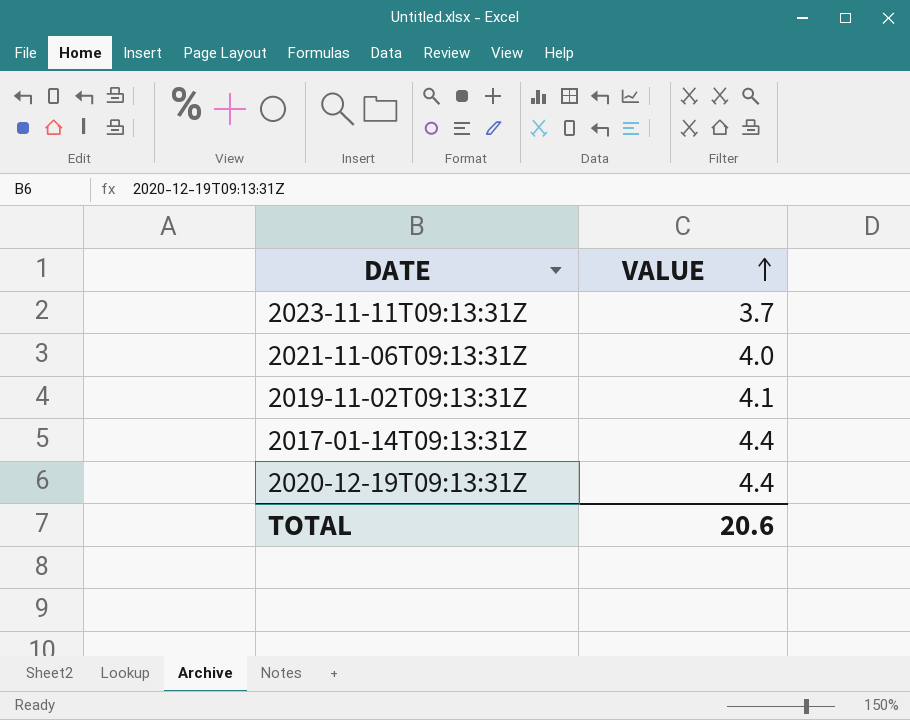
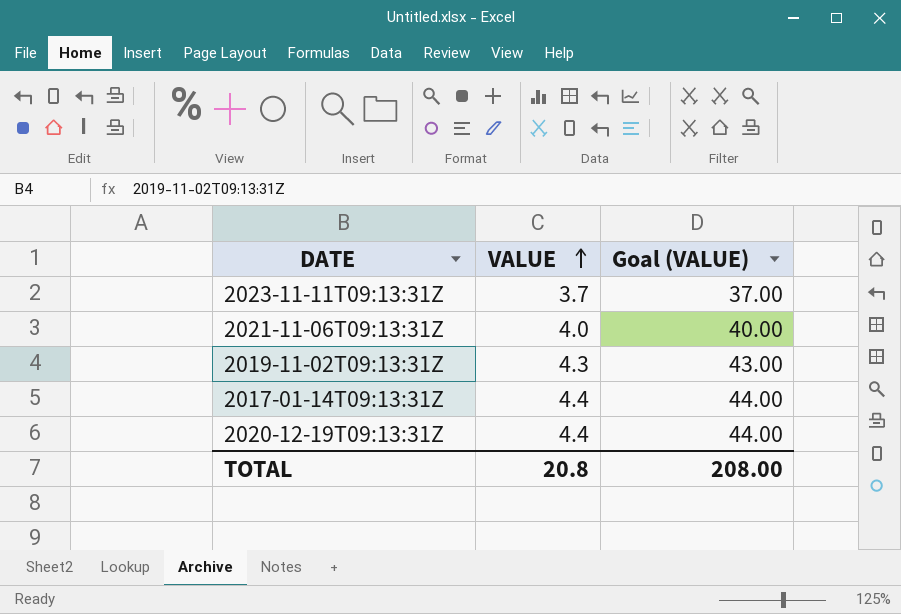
column Goal (VALUE) | formula: none -> [VALUE] * 10
2019-11-02T09:13:31Z | VALUE: 4.1 -> 4.3
TOTAL | VALUE: 20.6 -> 20.8

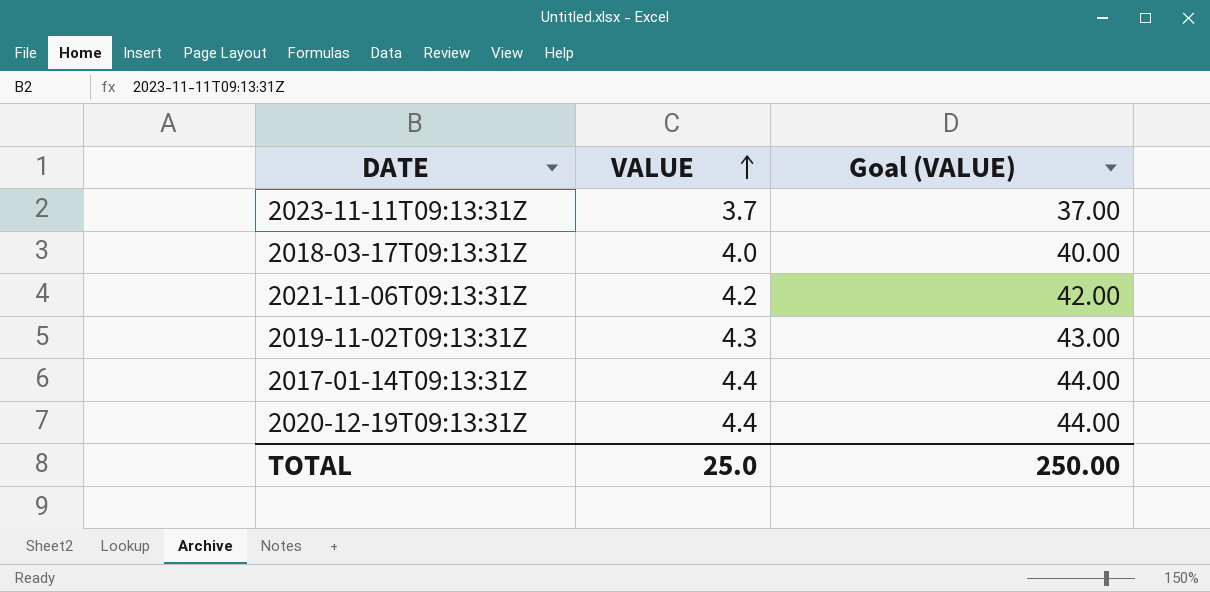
row 2018-03-17T09:13:31Z: none -> 4.0 | 40.00
2021-11-06T09:13:31Z | VALUE: 4.0 -> 4.2
2021-11-06T09:13:31Z | Goal (VALUE): 40.00 -> 42.00
TOTAL | VALUE: 20.8 -> 25.0
TOTAL | Goal (VALUE): 208.00 -> 250.00

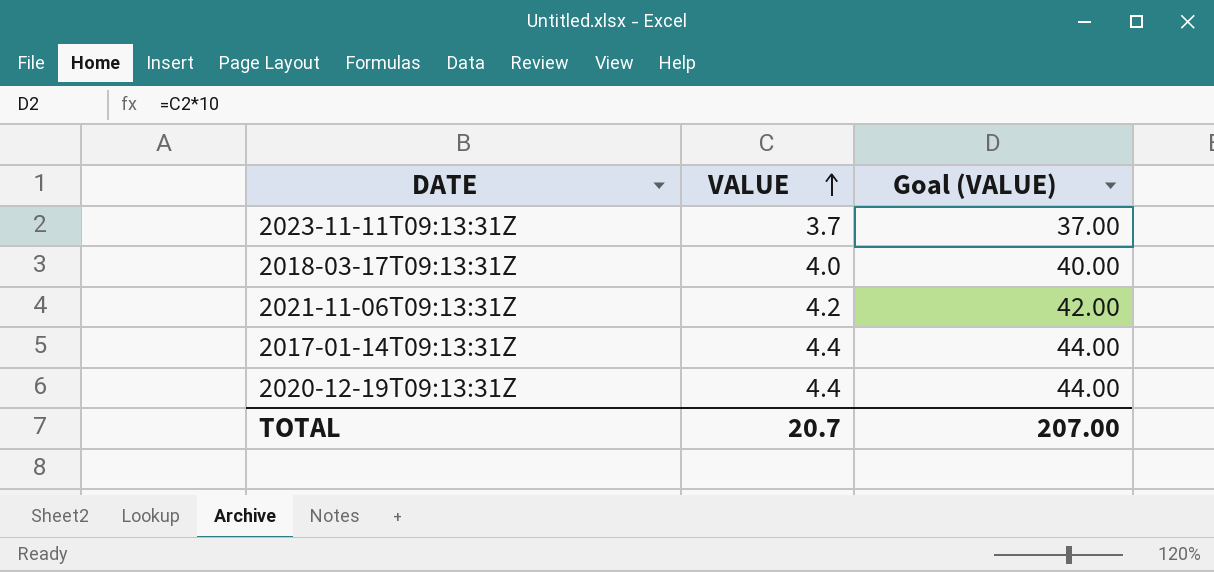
row 2019-11-02T09:13:31Z: 4.3 | 43.00 -> none
TOTAL | VALUE: 25.0 -> 20.7
TOTAL | Goal (VALUE): 250.00 -> 207.00

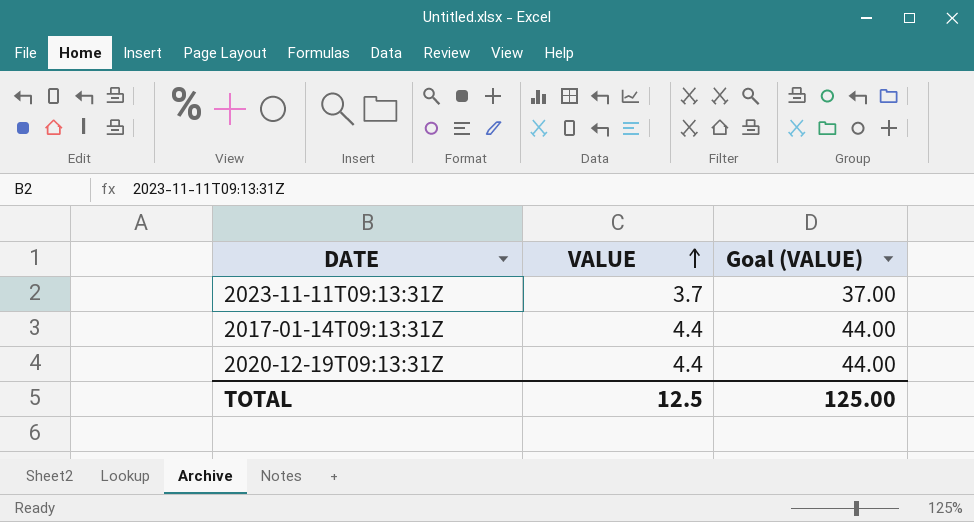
row 2018-03-17T09:13:31Z: 4.0 | 40.00 -> none
row 2021-11-06T09:13:31Z: 4.2 | 42.00 -> none
TOTAL | VALUE: 20.7 -> 12.5
TOTAL | Goal (VALUE): 207.00 -> 125.00

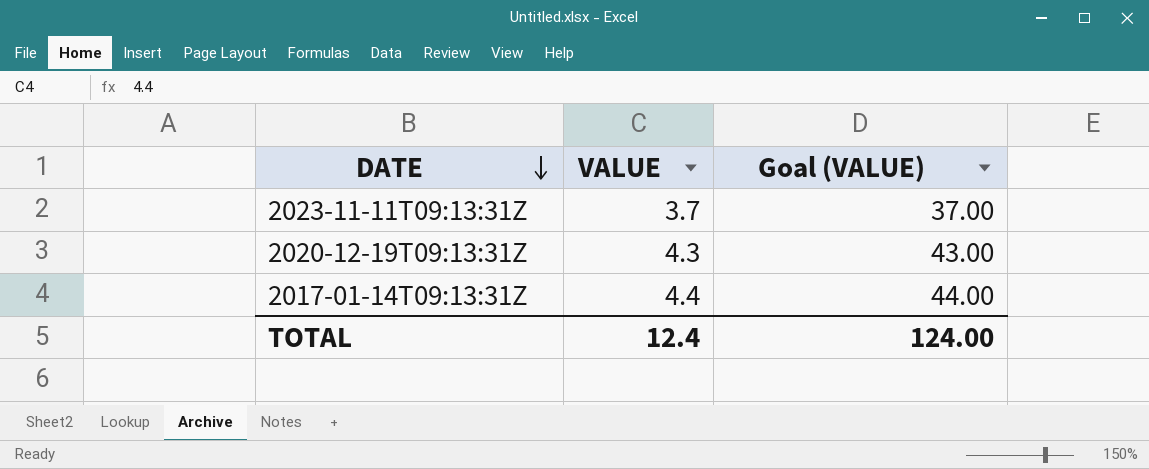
row order: VALUE ascending -> DATE descending
2020-12-19T09:13:31Z | VALUE: 4.4 -> 4.3
2020-12-19T09:13:31Z | Goal (VALUE): 44.00 -> 43.00
TOTAL | VALUE: 12.5 -> 12.4
TOTAL | Goal (VALUE): 125.00 -> 124.00

